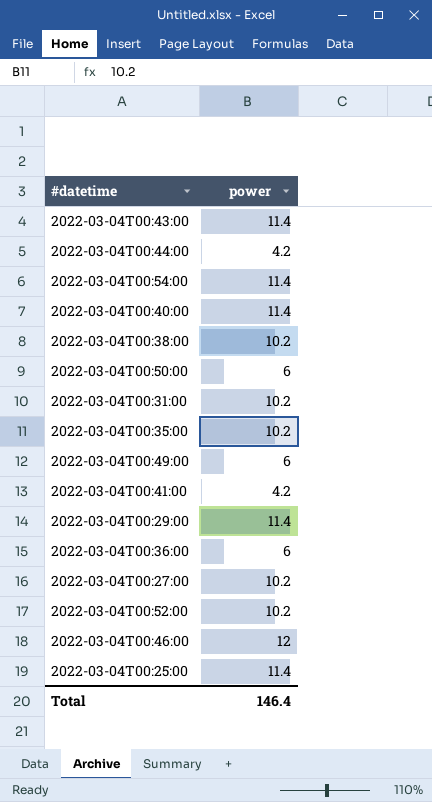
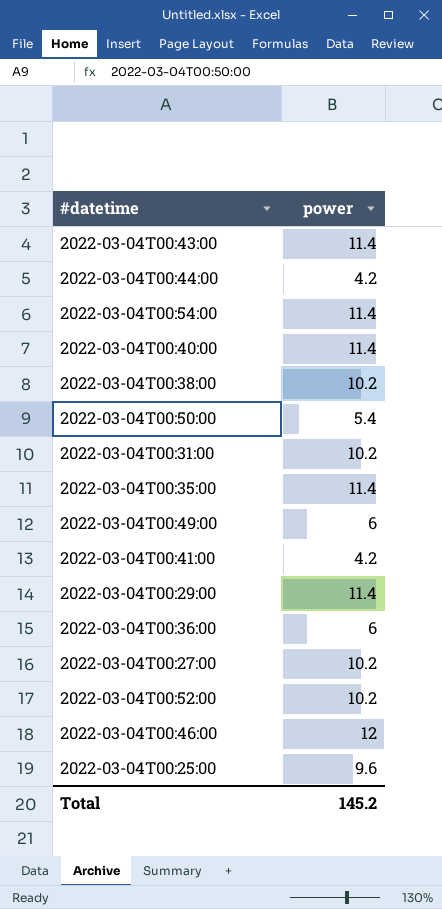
2022-03-04T00:50:00 | power: 6 -> 5.4
2022-03-04T00:35:00 | power: 10.2 -> 11.4
2022-03-04T00:25:00 | power: 11.4 -> 9.6
Total | power: 146.4 -> 145.2

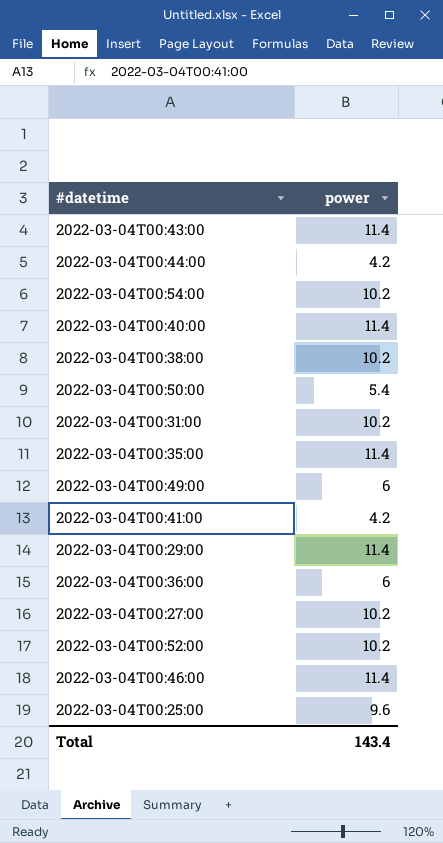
2022-03-04T00:54:00 | power: 11.4 -> 10.2
2022-03-04T00:46:00 | power: 12 -> 11.4
Total | power: 145.2 -> 143.4

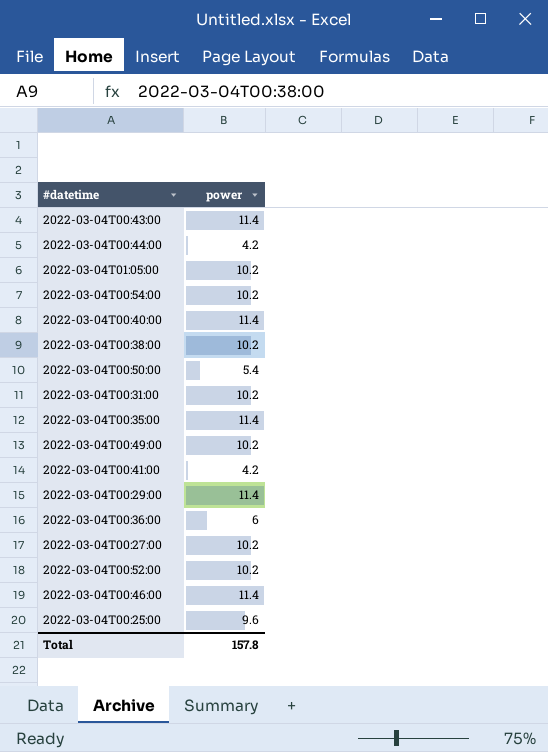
row 2022-03-04T01:05:00: none -> 10.2
2022-03-04T00:49:00 | power: 6 -> 10.2
Total | power: 143.4 -> 157.8

